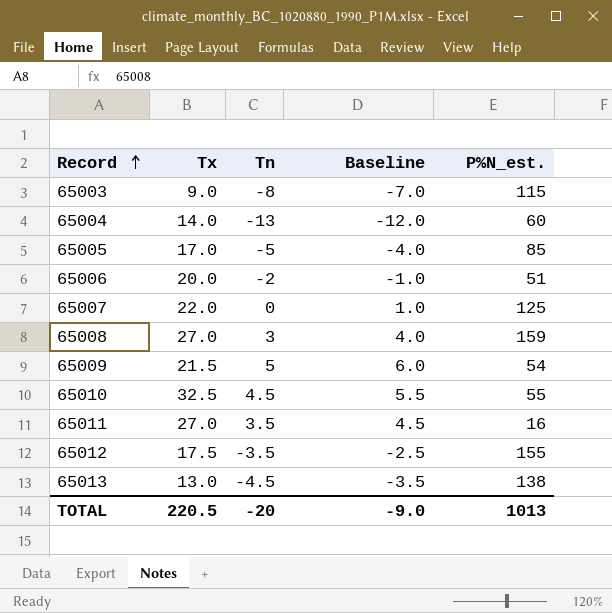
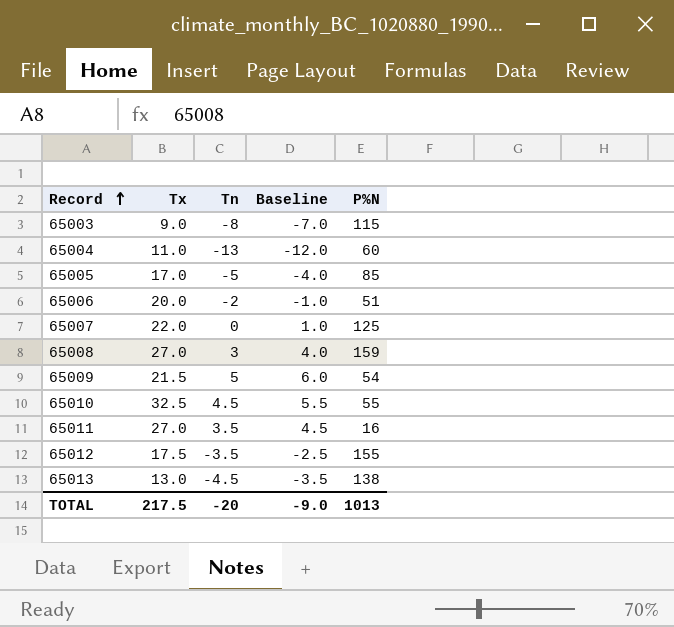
column name: P%N_est. -> P%N
65004 | Tx: 14.0 -> 11.0
TOTAL | Tx: 220.5 -> 217.5

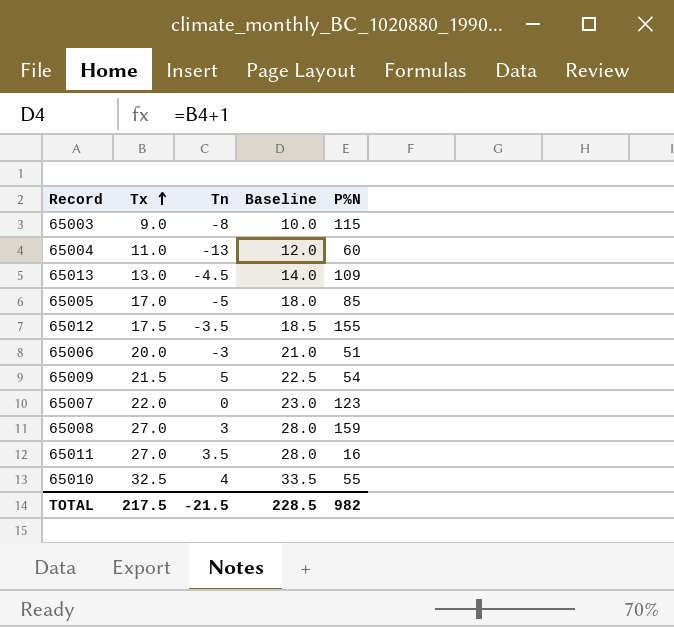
row order: Record ascending -> Tx ascending
column Baseline | formula: [Tn] + 1 -> [Tx] + 1
65013 | P%N: 138 -> 109
65006 | Tn: -2 -> -3
65007 | P%N: 125 -> 123
65010 | Tn: 4.5 -> 4
TOTAL | Tn: -20 -> -21.5
TOTAL | Baseline: -9.0 -> 228.5
TOTAL | P%N: 1013 -> 982

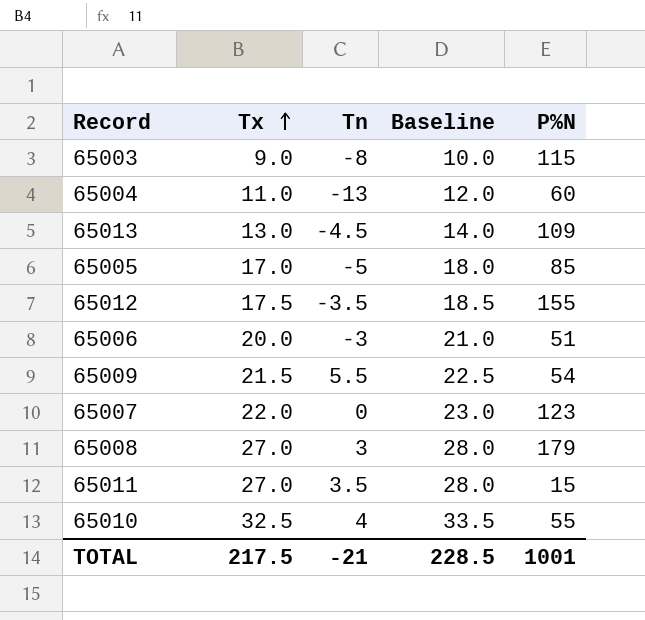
65009 | Tn: 5 -> 5.5
65008 | P%N: 159 -> 179
65011 | P%N: 16 -> 15
TOTAL | Tn: -21.5 -> -21
TOTAL | P%N: 982 -> 1001

